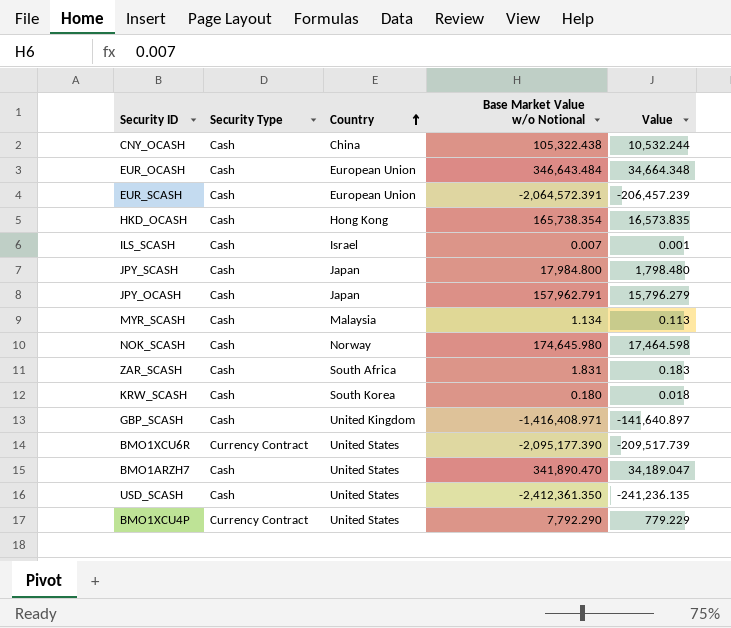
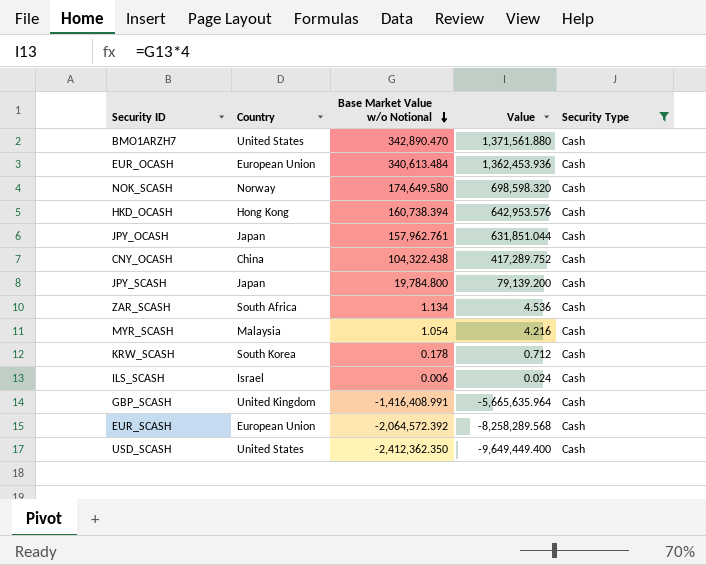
filter: none -> Security Type = Cash
row order: Country ascending -> Base Market Value w/o Notional descending
column Value | formula: [Base Market Value w/o Notional] * 0.1 -> [Base Market Value w/o Notional] * 4
column Security Type | position: 2 -> 5
BMO1ARZH7 | Base Market Value w/o Notional: 341,890.470 -> 342,890.470
EUR_OCASH | Base Market Value w/o Notional: 346,643.484 -> 340,613.484
NOK_SCASH | Base Market Value w/o Notional: 174,645.980 -> 174,649.580
HKD_OCASH | Base Market Value w/o Notional: 165,738.354 -> 160,738.394
JPY_OCASH | Base Market Value w/o Notional: 157,962.791 -> 157,962.761
CNY_OCASH | Base Market Value w/o Notional: 105,322.438 -> 104,322.438
JPY_SCASH | Base Market Value w/o Notional: 17,984.800 -> 19,784.800
ZAR_SCASH | Base Market Value w/o Notional: 1.831 -> 1.134
MYR_SCASH | Base Market Value w/o Notional: 1.134 -> 1.054
KRW_SCASH | Base Market Value w/o Notional: 0.180 -> 0.178
ILS_SCASH | Base Market Value w/o Notional: 0.007 -> 0.006
GBP_SCASH | Base Market Value w/o Notional: -1,416,408.971 -> -1,416,408.991
EUR_SCASH | Base Market Value w/o Notional: -2,064,572.391 -> -2,064,572.392
USD_SCASH | Base Market Value w/o Notional: -2,412,361.350 -> -2,412,362.350

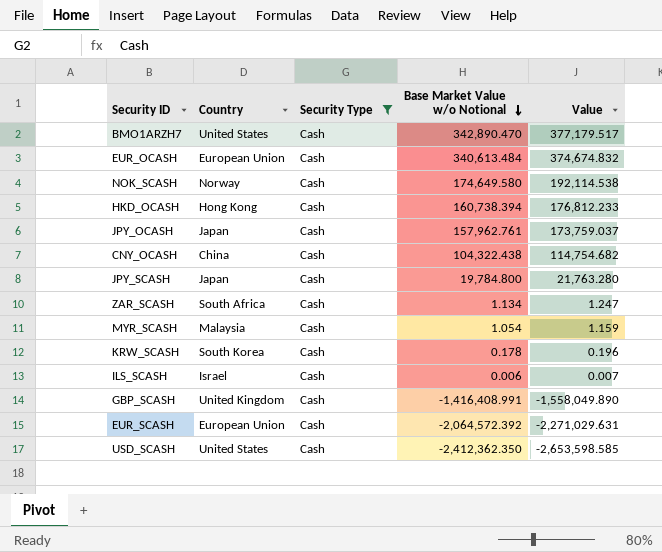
column Security Type | position: 5 -> 3
column Value | formula: [Base Market Value w/o Notional] * 4 -> [Base Market Value w/o Notional] * 1.1

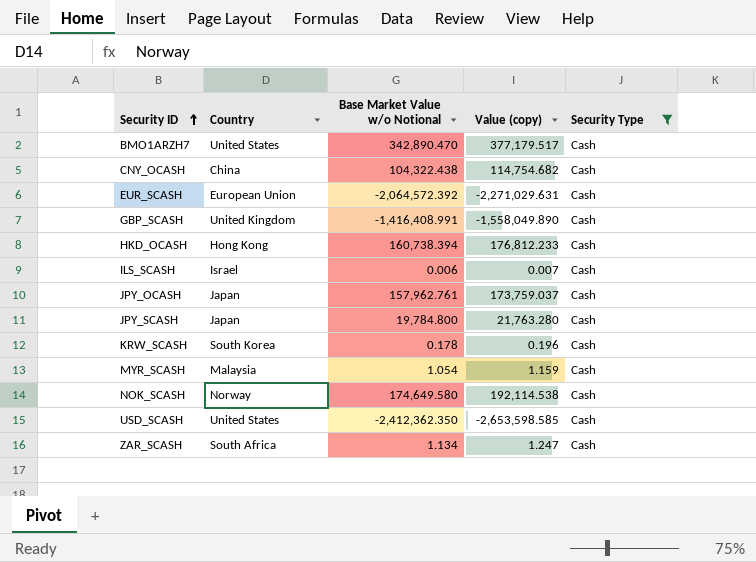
row order: Base Market Value w/o Notional descending -> Security ID ascending
column name: Value -> Value (copy)
column Security Type | position: 3 -> 5
row EUR_OCASH: European Union | Cash | 340,613.484 | 374,674.832 -> none

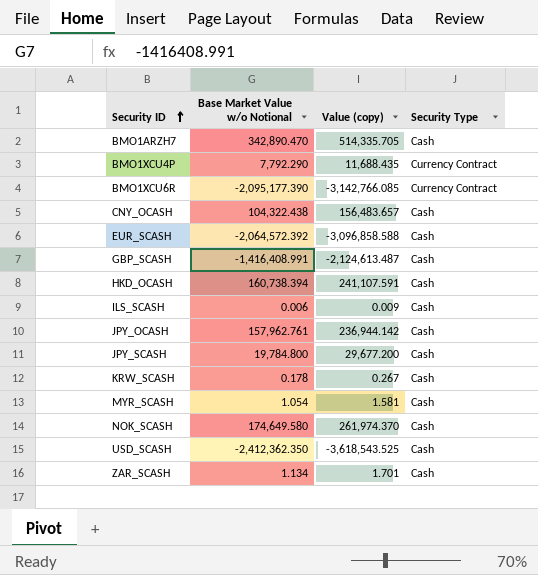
filter: Security Type = Cash -> none
column Country | position: 2 -> none
column Value (copy) | formula: [Base Market Value w/o Notional] * 1.1 -> [Base Market Value w/o Notional] * 1.5

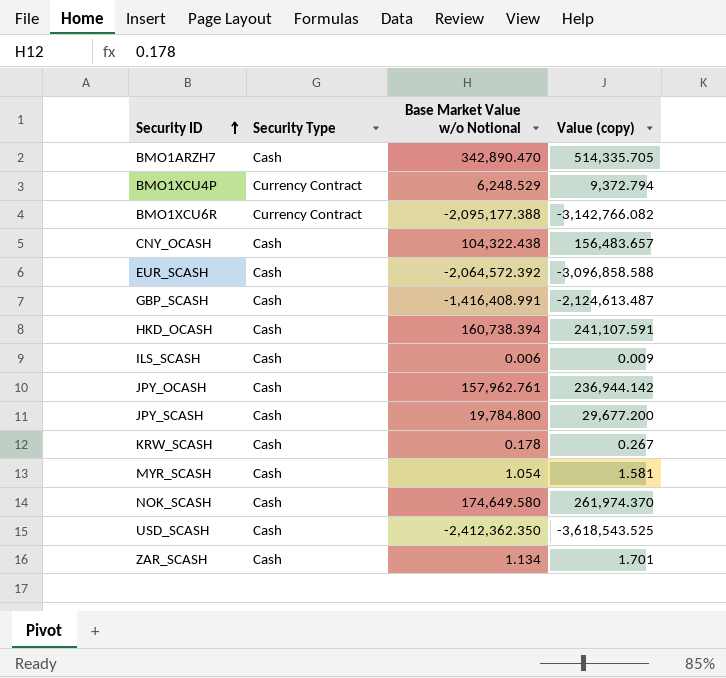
column Security Type | position: 4 -> 2
BMO1XCU4P | Base Market Value w/o Notional: 7,792.290 -> 6,248.529
BMO1XCU4P | Value (copy): 11,688.435 -> 9,372.794
BMO1XCU6R | Base Market Value w/o Notional: -2,095,177.390 -> -2,095,177.388
BMO1XCU6R | Value (copy): -3,142,766.085 -> -3,142,766.082

